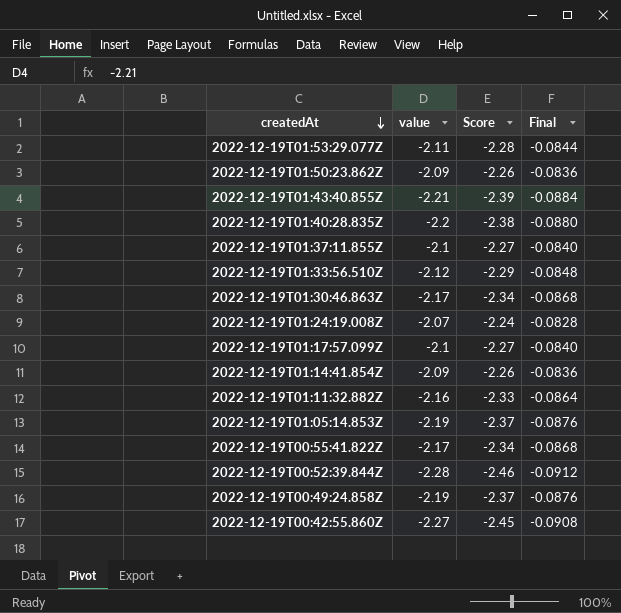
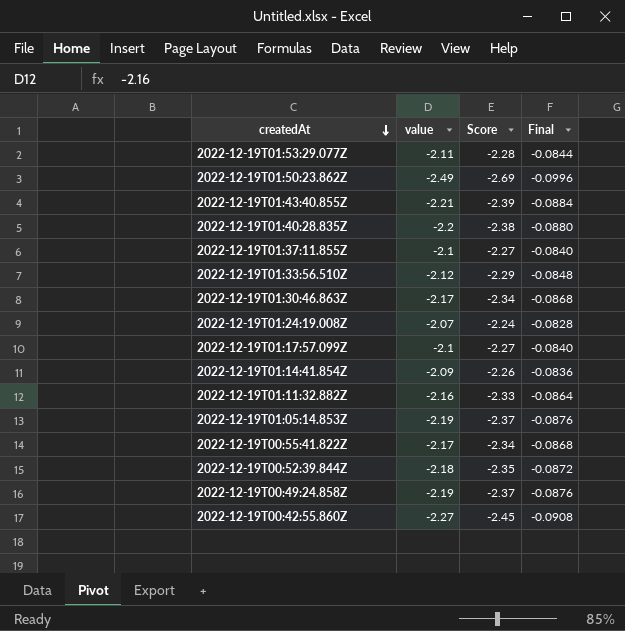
2022-12-19T01:50:23.862Z | value: -2.09 -> -2.49
2022-12-19T01:50:23.862Z | Score: -2.26 -> -2.69
2022-12-19T01:50:23.862Z | Final: -0.0836 -> -0.0996
2022-12-19T00:52:39.844Z | value: -2.28 -> -2.18
2022-12-19T00:52:39.844Z | Score: -2.46 -> -2.35
2022-12-19T00:52:39.844Z | Final: -0.0912 -> -0.0872

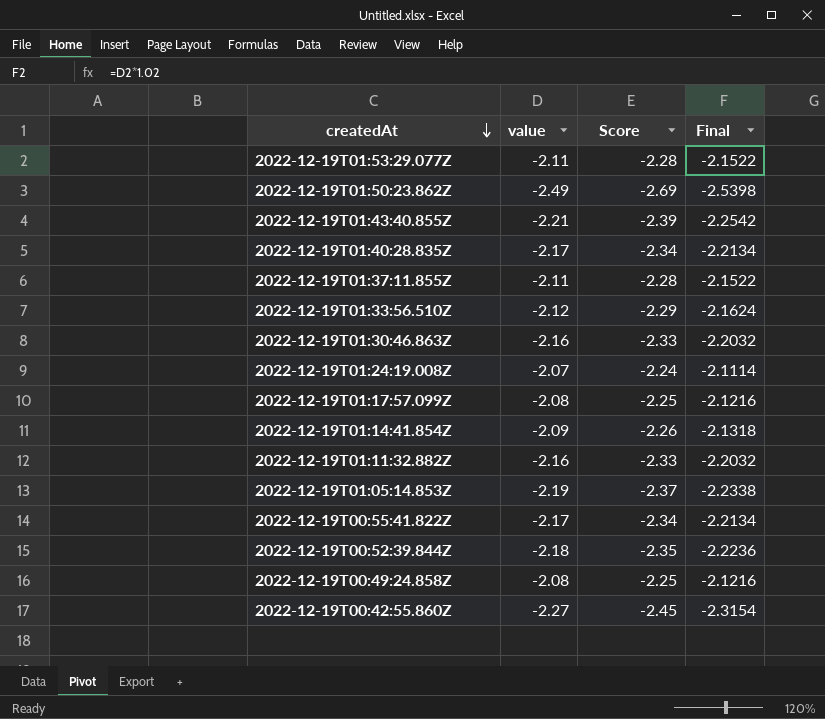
column Final | formula: [value] * 0.04 -> [value] * 1.02
2022-12-19T01:40:28.835Z | value: -2.2 -> -2.17
2022-12-19T01:40:28.835Z | Score: -2.38 -> -2.34
2022-12-19T01:37:11.855Z | value: -2.1 -> -2.11
2022-12-19T01:37:11.855Z | Score: -2.27 -> -2.28
2022-12-19T01:30:46.863Z | value: -2.17 -> -2.16
2022-12-19T01:30:46.863Z | Score: -2.34 -> -2.33
2022-12-19T01:17:57.099Z | value: -2.1 -> -2.08
2022-12-19T01:17:57.099Z | Score: -2.27 -> -2.25
2022-12-19T00:49:24.858Z | value: -2.19 -> -2.08
2022-12-19T00:49:24.858Z | Score: -2.37 -> -2.25

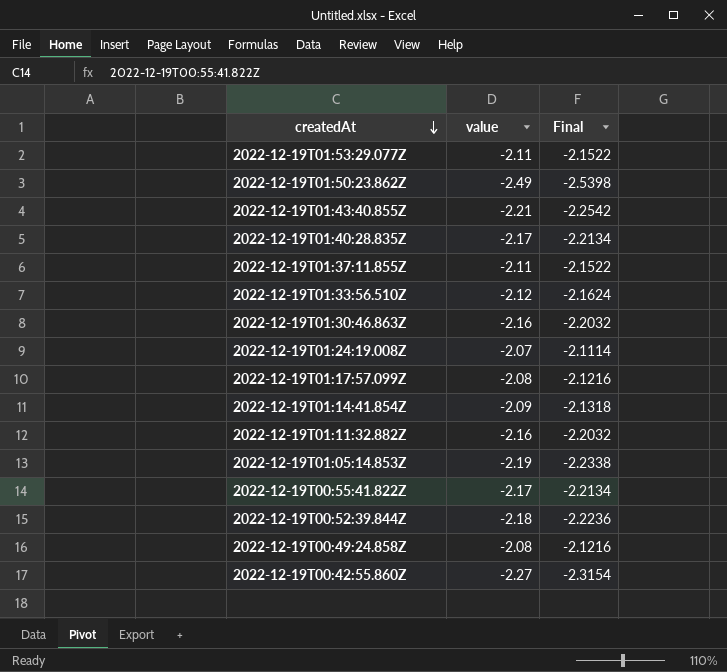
column Score | formula: [value] * 1.08 -> none

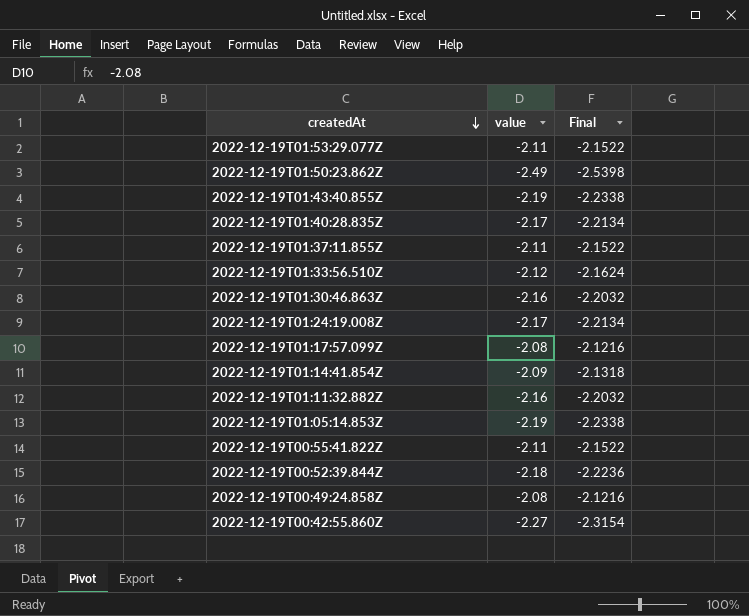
2022-12-19T01:43:40.855Z | value: -2.21 -> -2.19
2022-12-19T01:43:40.855Z | Final: -2.2542 -> -2.2338
2022-12-19T01:24:19.008Z | value: -2.07 -> -2.17
2022-12-19T01:24:19.008Z | Final: -2.1114 -> -2.2134
2022-12-19T00:55:41.822Z | value: -2.17 -> -2.11
2022-12-19T00:55:41.822Z | Final: -2.2134 -> -2.1522

